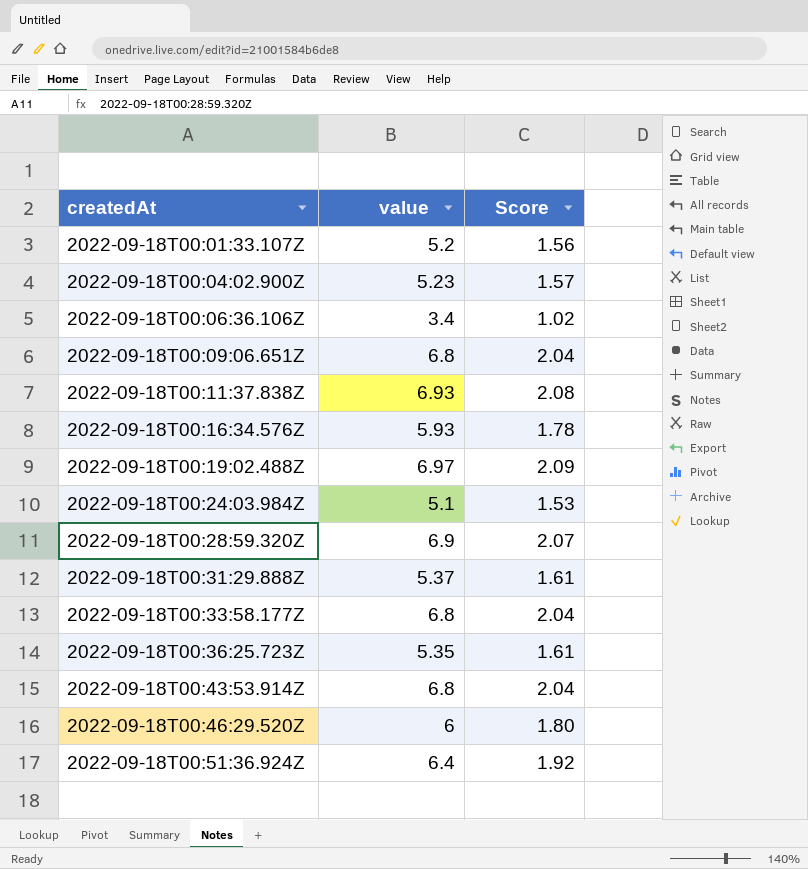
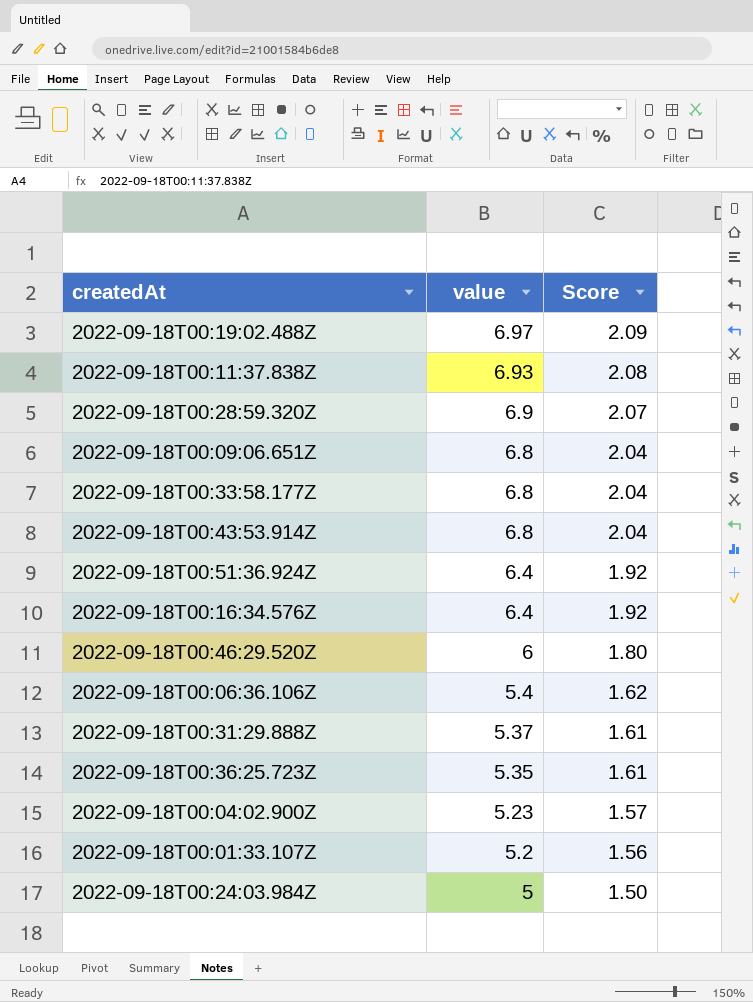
row order: createdAt ascending -> value descending
2022-09-18T00:16:34.576Z | value: 5.93 -> 6.4
2022-09-18T00:16:34.576Z | Score: 1.78 -> 1.92
2022-09-18T00:06:36.106Z | value: 3.4 -> 5.4
2022-09-18T00:06:36.106Z | Score: 1.02 -> 1.62
2022-09-18T00:24:03.984Z | value: 5.1 -> 5
2022-09-18T00:24:03.984Z | Score: 1.53 -> 1.50

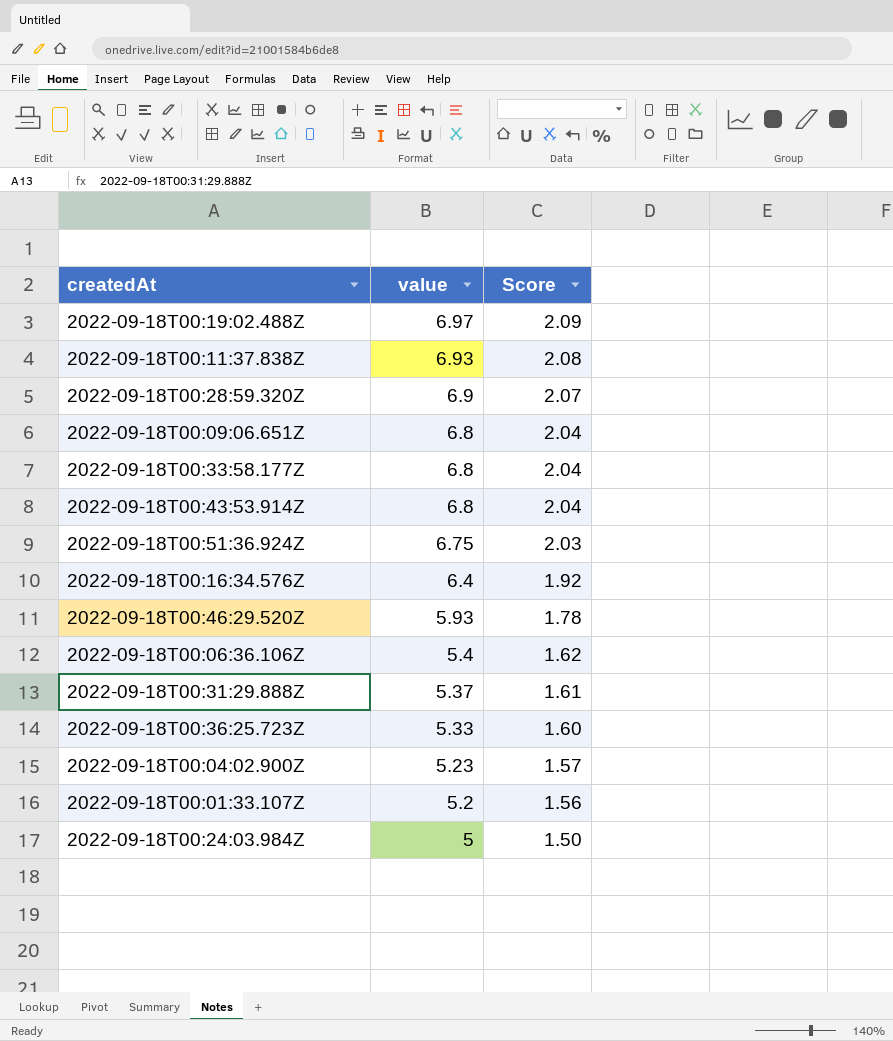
2022-09-18T00:51:36.924Z | value: 6.4 -> 6.75
2022-09-18T00:51:36.924Z | Score: 1.92 -> 2.03
2022-09-18T00:46:29.520Z | value: 6 -> 5.93
2022-09-18T00:46:29.520Z | Score: 1.80 -> 1.78
2022-09-18T00:36:25.723Z | value: 5.35 -> 5.33
2022-09-18T00:36:25.723Z | Score: 1.61 -> 1.60

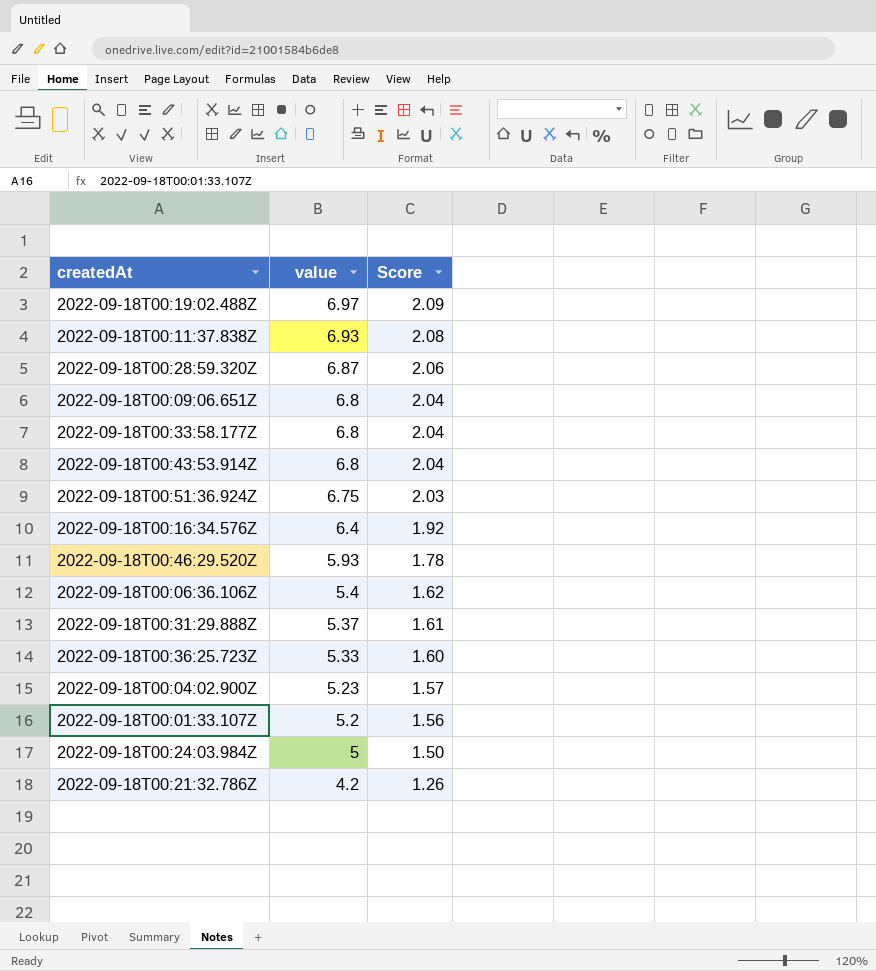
2022-09-18T00:28:59.320Z | value: 6.9 -> 6.87
2022-09-18T00:28:59.320Z | Score: 2.07 -> 2.06
row 2022-09-18T00:21:32.786Z: none -> 4.2 | 1.26

